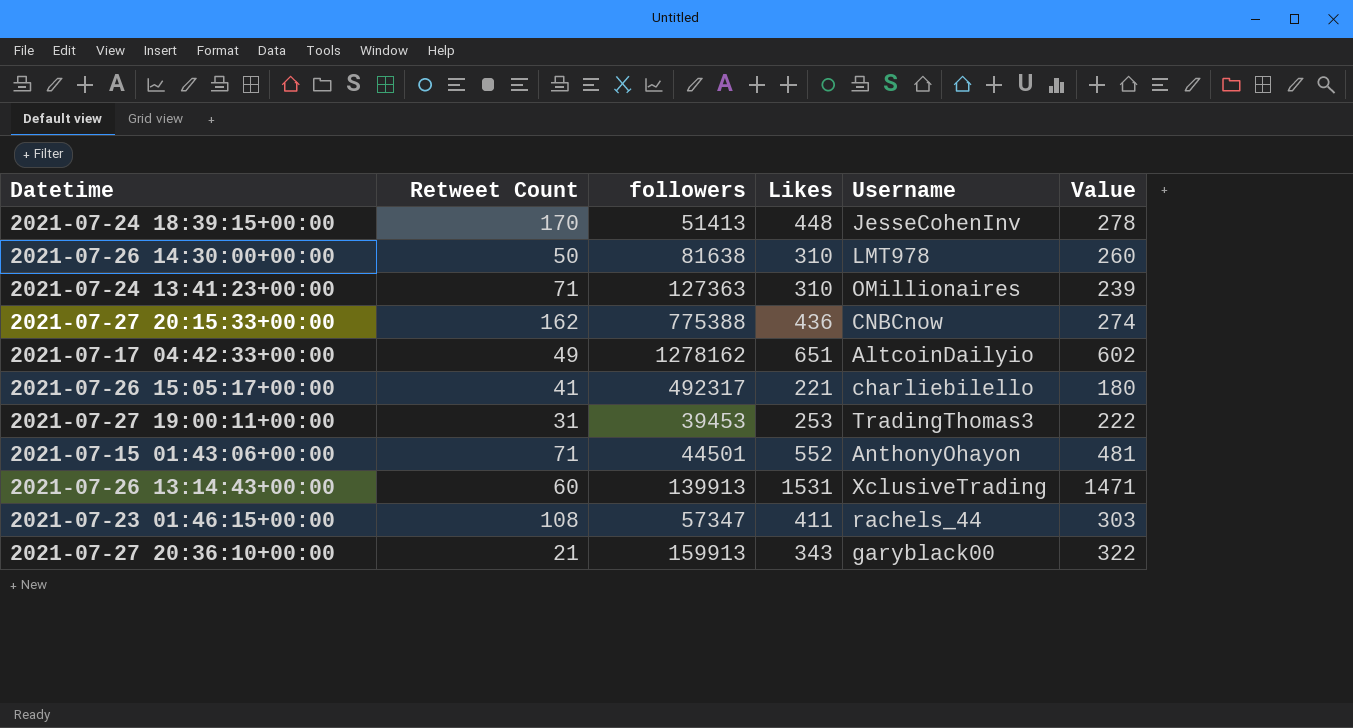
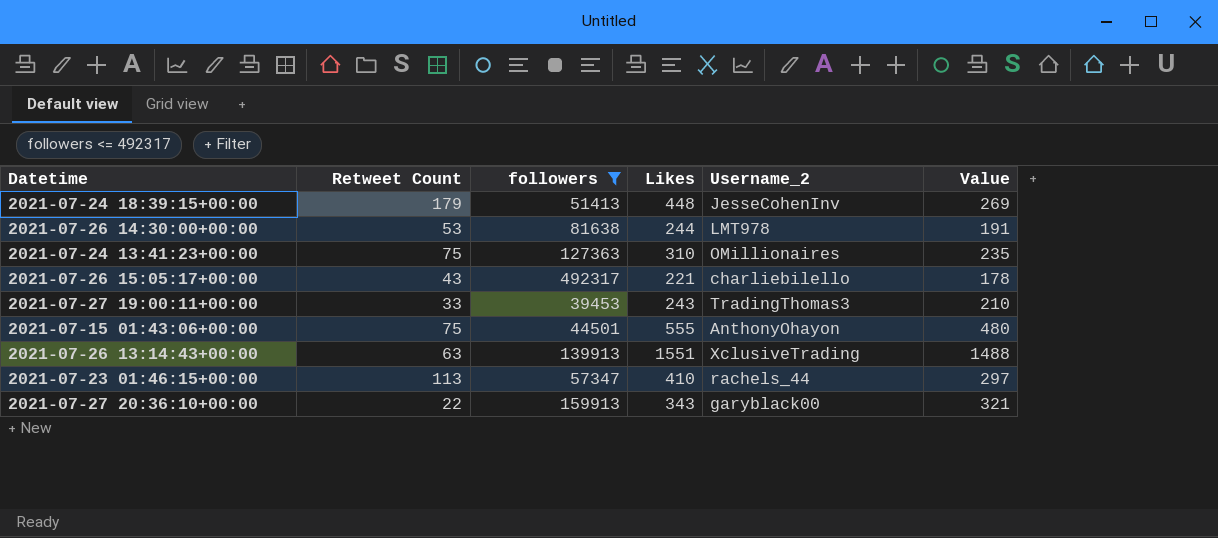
filter: none -> followers <= 492317
column name: Username -> Username_2
2021-07-24 18:39:15+00:00 | Retweet Count: 170 -> 179
2021-07-24 18:39:15+00:00 | Value: 278 -> 269
2021-07-26 14:30:00+00:00 | Retweet Count: 50 -> 53
2021-07-26 14:30:00+00:00 | Likes: 310 -> 244
2021-07-26 14:30:00+00:00 | Value: 260 -> 191
2021-07-24 13:41:23+00:00 | Retweet Count: 71 -> 75
2021-07-24 13:41:23+00:00 | Value: 239 -> 235
2021-07-26 15:05:17+00:00 | Retweet Count: 41 -> 43
2021-07-26 15:05:17+00:00 | Value: 180 -> 178
2021-07-27 19:00:11+00:00 | Retweet Count: 31 -> 33
2021-07-27 19:00:11+00:00 | Likes: 253 -> 243
2021-07-27 19:00:11+00:00 | Value: 222 -> 210
2021-07-15 01:43:06+00:00 | Retweet Count: 71 -> 75
2021-07-15 01:43:06+00:00 | Likes: 552 -> 555
2021-07-15 01:43:06+00:00 | Value: 481 -> 480
2021-07-26 13:14:43+00:00 | Retweet Count: 60 -> 63
2021-07-26 13:14:43+00:00 | Likes: 1531 -> 1551
2021-07-26 13:14:43+00:00 | Value: 1471 -> 1488
2021-07-23 01:46:15+00:00 | Retweet Count: 108 -> 113
2021-07-23 01:46:15+00:00 | Likes: 411 -> 410
2021-07-23 01:46:15+00:00 | Value: 303 -> 297
2021-07-27 20:36:10+00:00 | Retweet Count: 21 -> 22
2021-07-27 20:36:10+00:00 | Value: 322 -> 321

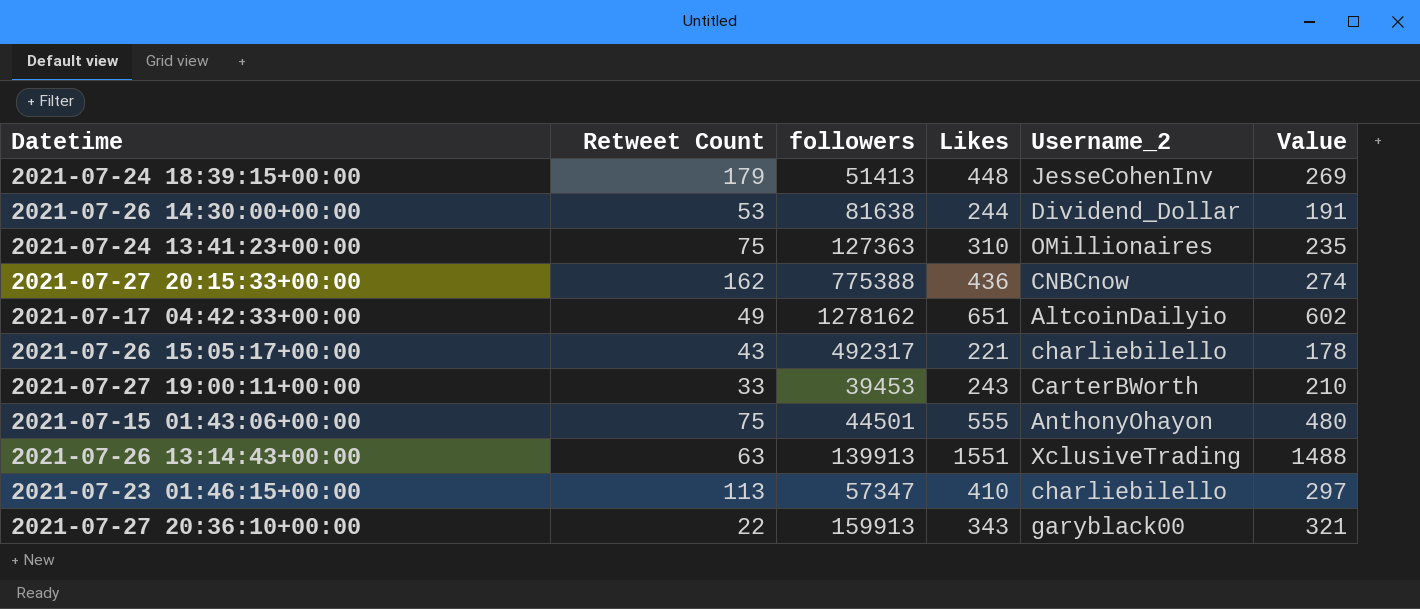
filter: followers <= 492317 -> none
2021-07-26 14:30:00+00:00 | Username_2: LMT978 -> Dividend_Dollar
2021-07-27 19:00:11+00:00 | Username_2: TradingThomas3 -> CarterBWorth
2021-07-23 01:46:15+00:00 | Username_2: rachels_44 -> charliebilello

